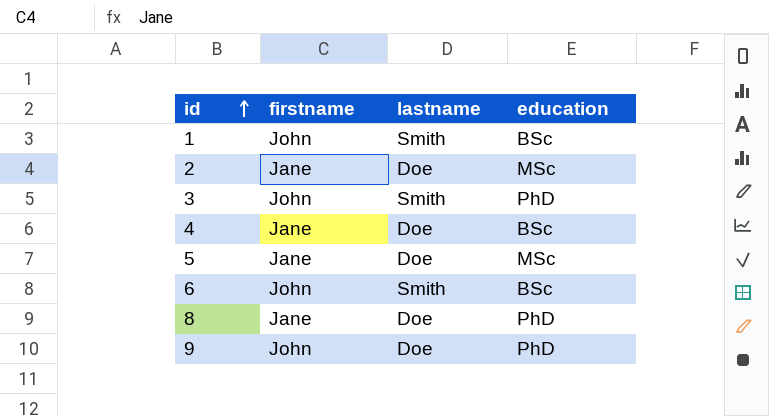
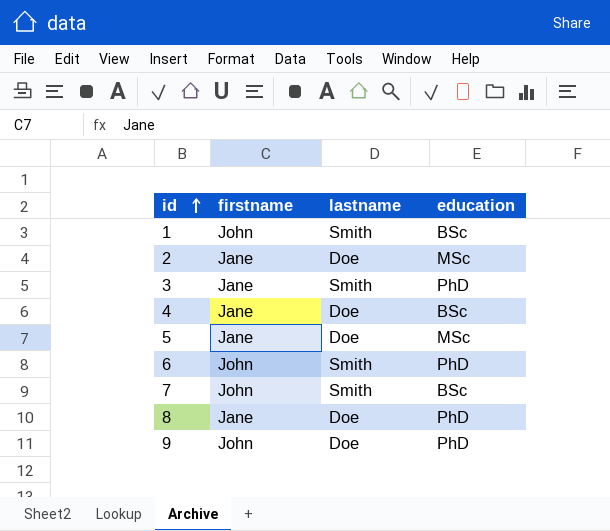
3 | firstname: John -> Jane
6 | education: BSc -> PhD
row 7: none -> John | Smith | BSc

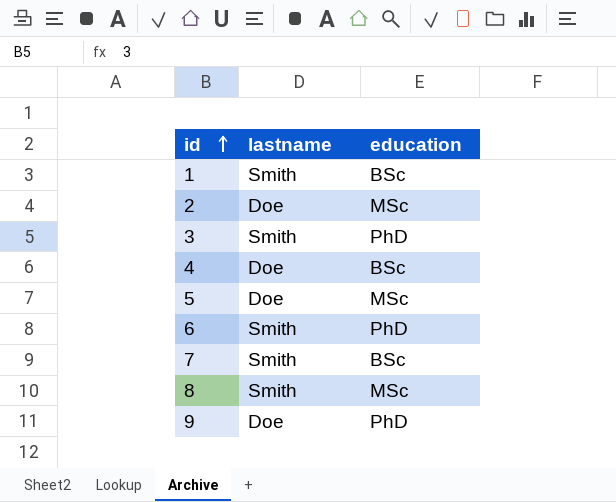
column firstname | position: 2 -> none
8 | lastname: Doe -> Smith
8 | education: PhD -> MSc

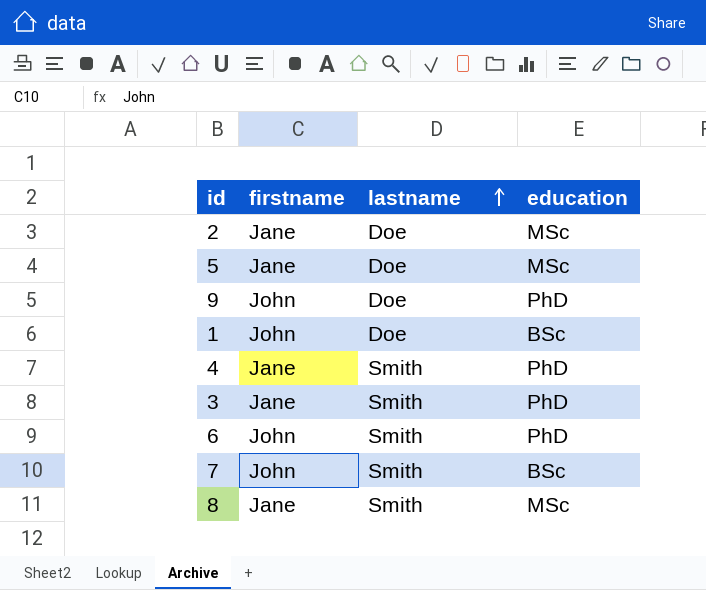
row order: id ascending -> lastname ascending
column firstname | position: none -> 2
1 | lastname: Smith -> Doe
4 | lastname: Doe -> Smith
4 | education: BSc -> PhD

